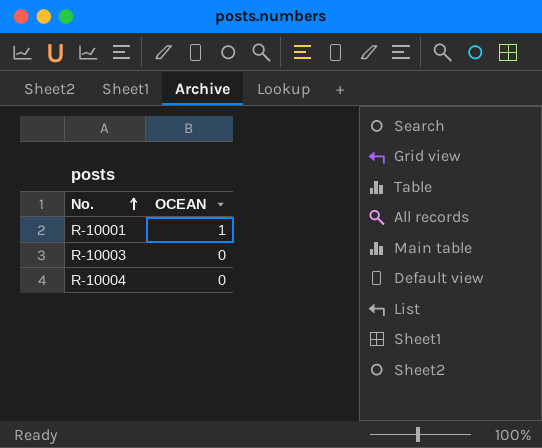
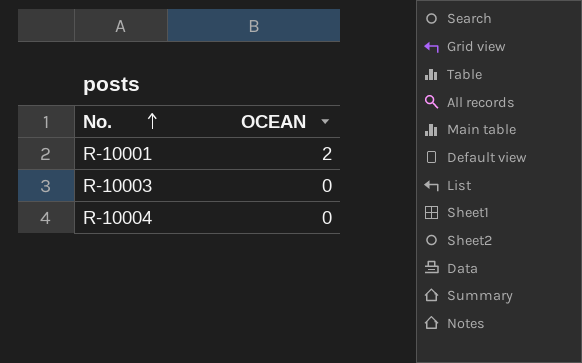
R-10001 | OCEAN: 1 -> 2

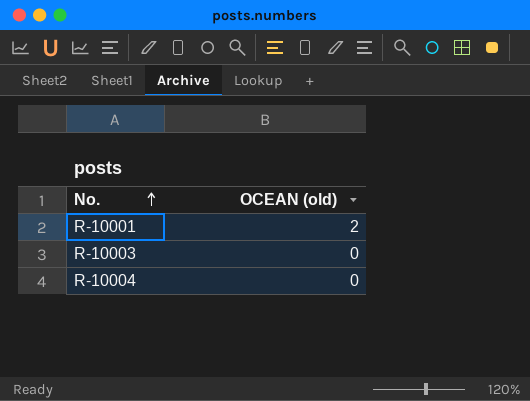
column name: OCEAN -> OCEAN (old)

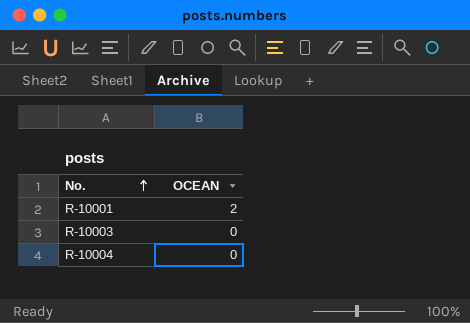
column name: OCEAN (old) -> OCEAN

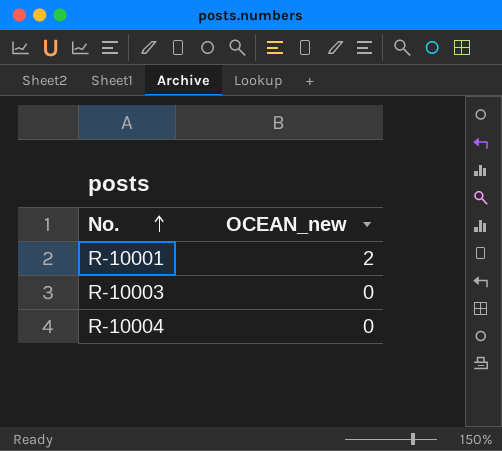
column name: OCEAN -> OCEAN_new

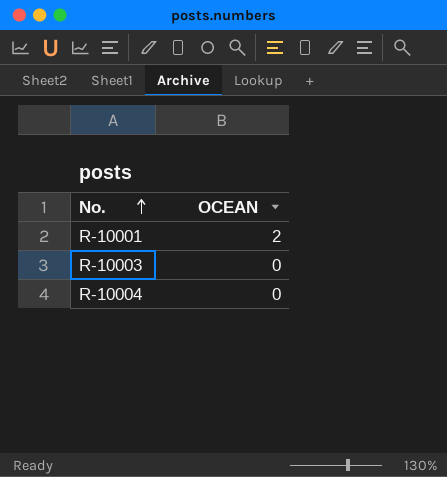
column name: OCEAN_new -> OCEAN

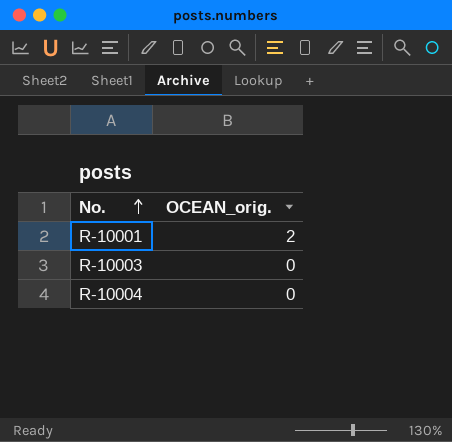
column name: OCEAN -> OCEAN_orig.

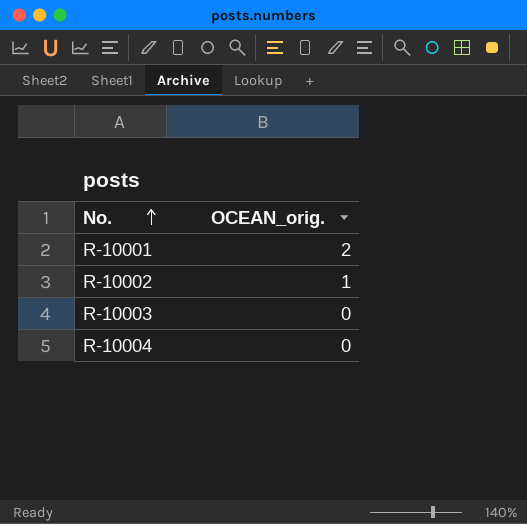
row R-10002: none -> 1

